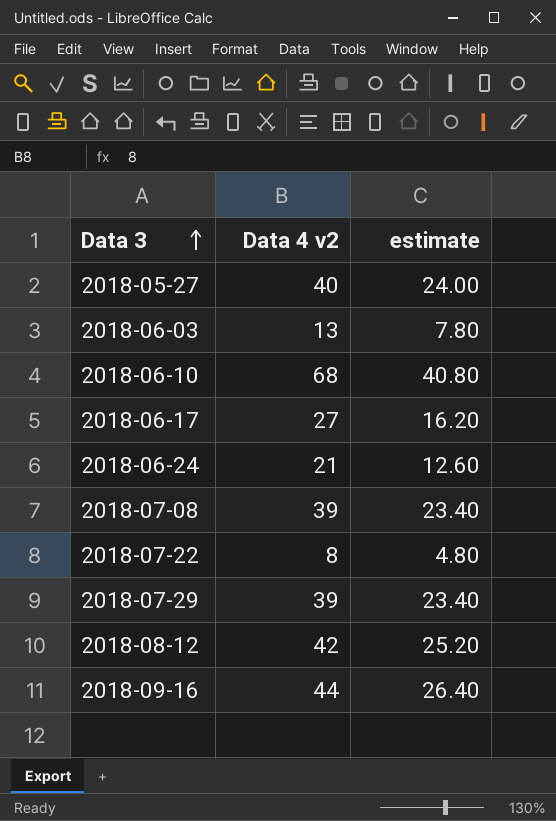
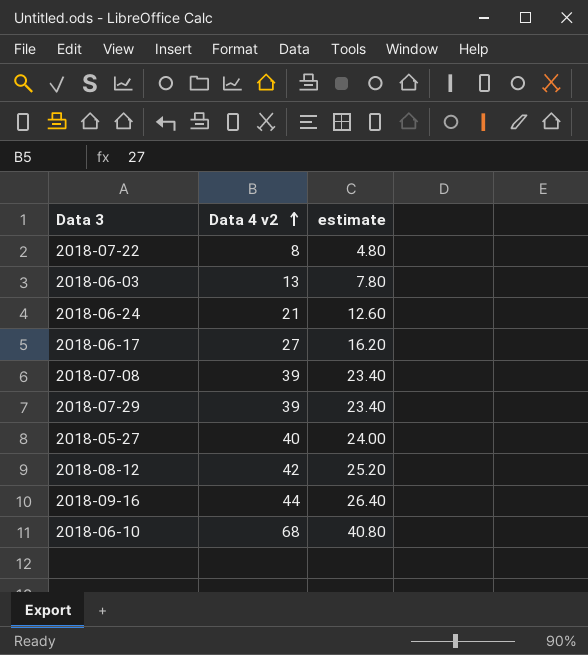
row order: Data 3 ascending -> Data 4 v2 ascending

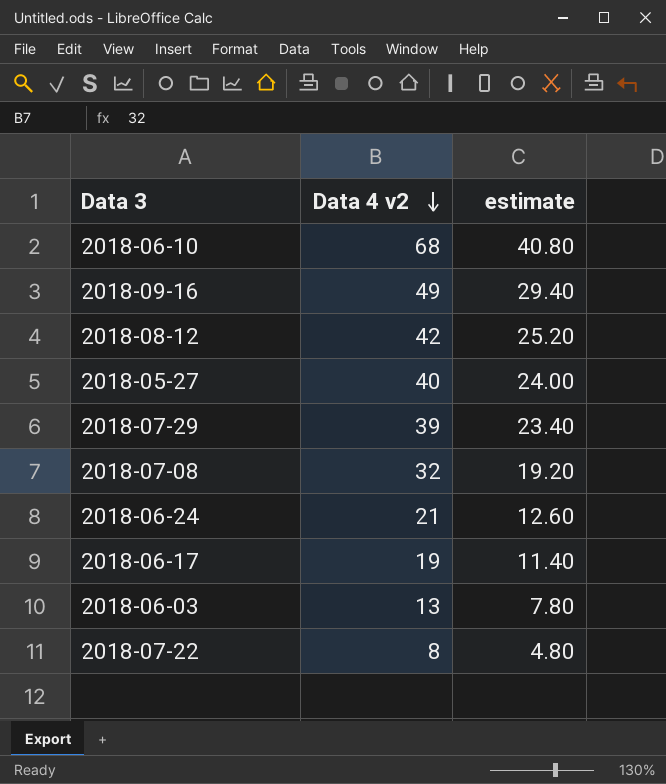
row order: Data 4 v2 ascending -> Data 4 v2 descending
2018-09-16 | Data 4 v2: 44 -> 49
2018-09-16 | estimate: 26.40 -> 29.40
2018-07-08 | Data 4 v2: 39 -> 32
2018-07-08 | estimate: 23.40 -> 19.20
2018-06-17 | Data 4 v2: 27 -> 19
2018-06-17 | estimate: 16.20 -> 11.40

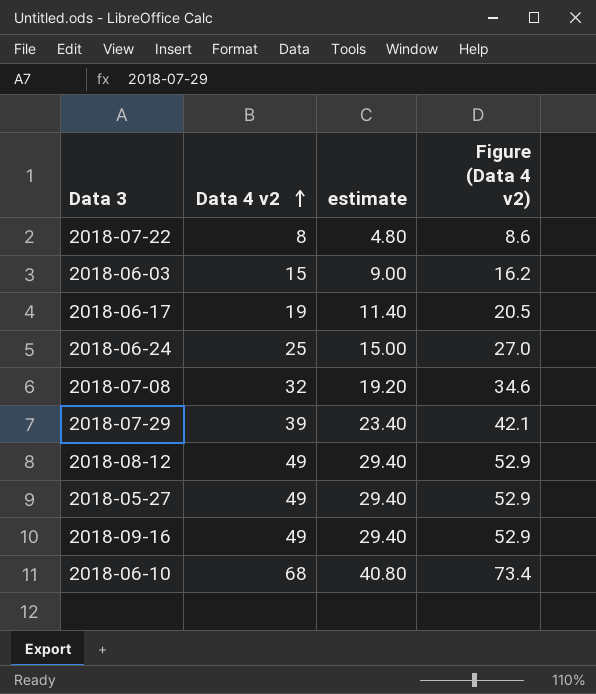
row order: Data 4 v2 descending -> Data 4 v2 ascending
column Figure (Data 4 v2) | formula: none -> [Data 4 v2] * 1.08
2018-06-03 | Data 4 v2: 13 -> 15
2018-06-03 | estimate: 7.80 -> 9.00
2018-06-24 | Data 4 v2: 21 -> 25
2018-06-24 | estimate: 12.60 -> 15.00
2018-08-12 | Data 4 v2: 42 -> 49
2018-08-12 | estimate: 25.20 -> 29.40
2018-05-27 | Data 4 v2: 40 -> 49
2018-05-27 | estimate: 24.00 -> 29.40

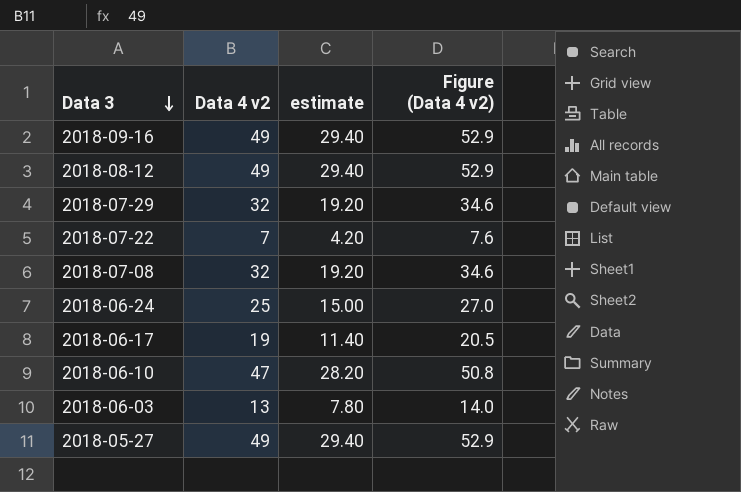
row order: Data 4 v2 ascending -> Data 3 descending
2018-07-29 | Data 4 v2: 39 -> 32
2018-07-29 | estimate: 23.40 -> 19.20
2018-07-29 | Figure (Data 4 v2): 42.1 -> 34.6
2018-07-22 | Data 4 v2: 8 -> 7
2018-07-22 | estimate: 4.80 -> 4.20
2018-07-22 | Figure (Data 4 v2): 8.6 -> 7.6
2018-06-10 | Data 4 v2: 68 -> 47
2018-06-10 | estimate: 40.80 -> 28.20
2018-06-10 | Figure (Data 4 v2): 73.4 -> 50.8
2018-06-03 | Data 4 v2: 15 -> 13
2018-06-03 | estimate: 9.00 -> 7.80
2018-06-03 | Figure (Data 4 v2): 16.2 -> 14.0

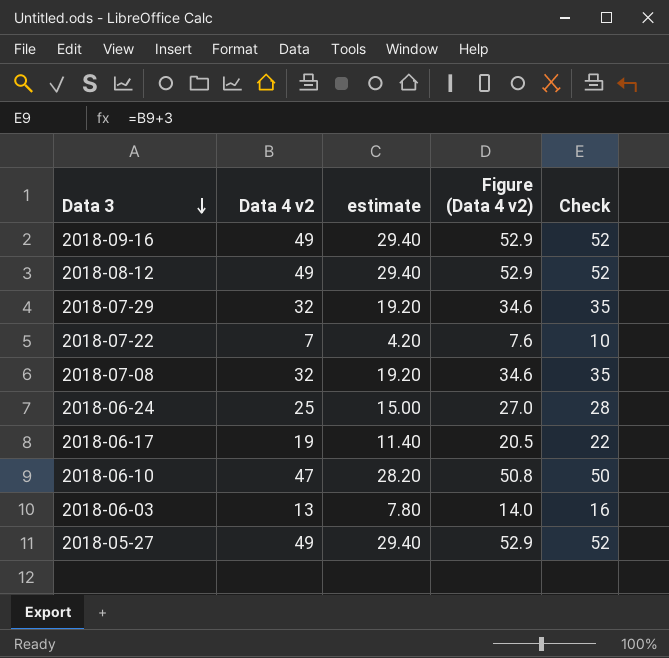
column Check | formula: none -> [Data 4 v2] + 3

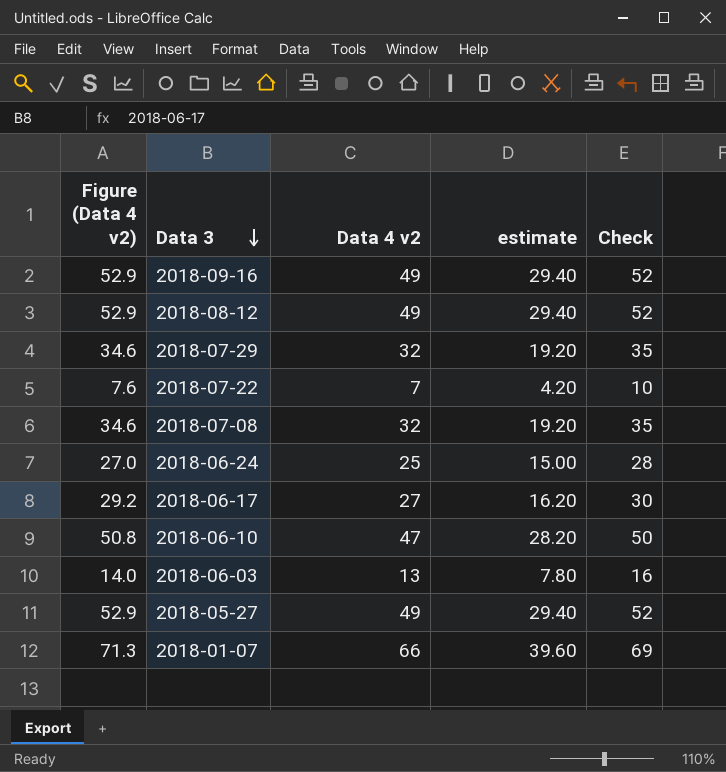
column Figure (Data 4 v2) | position: 4 -> 1
2018-06-17 | Figure (Data 4 v2): 20.5 -> 29.2
2018-06-17 | Data 4 v2: 19 -> 27
2018-06-17 | estimate: 11.40 -> 16.20
2018-06-17 | Check: 22 -> 30
row 2018-01-07: none -> 71.3 | 66 | 39.60 | 69

